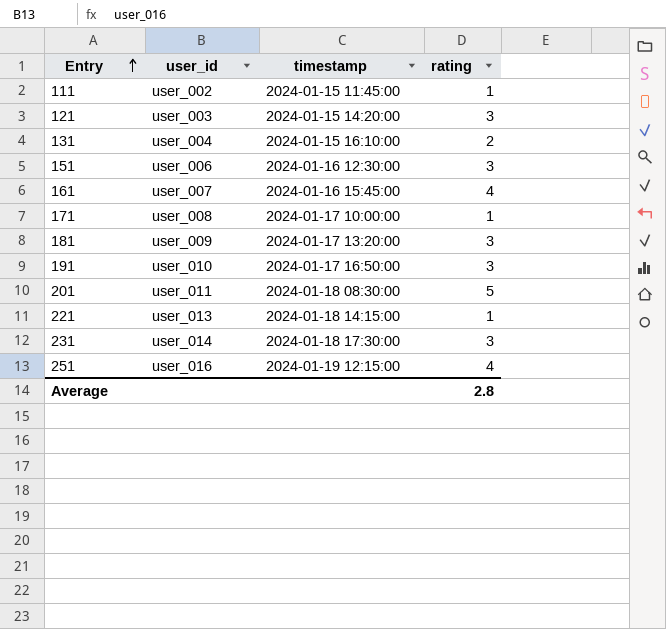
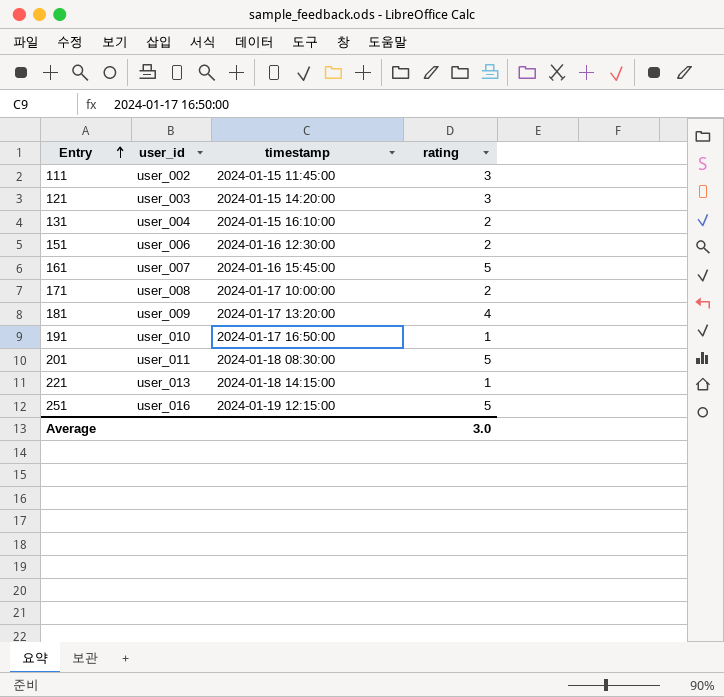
row 231: user_014 | 2024-01-18 17:30:00 | 3 -> none
111 | rating: 1 -> 3
151 | rating: 3 -> 2
161 | rating: 4 -> 5
171 | rating: 1 -> 2
181 | rating: 3 -> 4
191 | rating: 3 -> 1
251 | rating: 4 -> 5
Average | rating: 2.8 -> 3.0

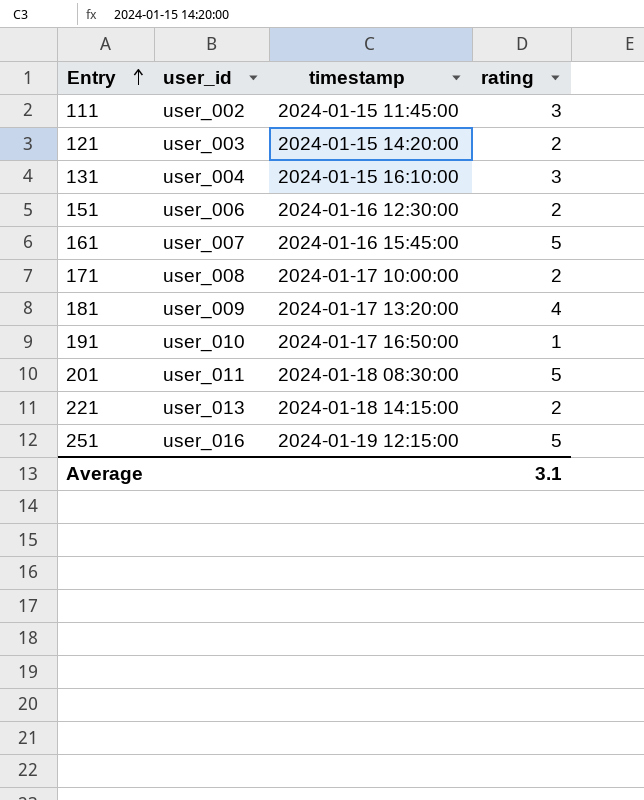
121 | rating: 3 -> 2
131 | rating: 2 -> 3
221 | rating: 1 -> 2
Average | rating: 3.0 -> 3.1

